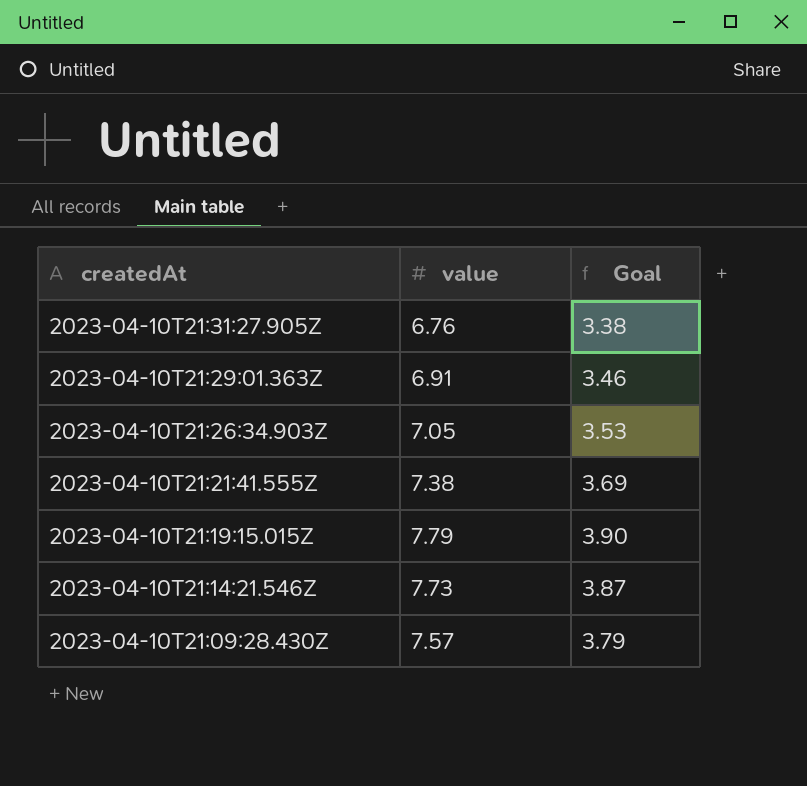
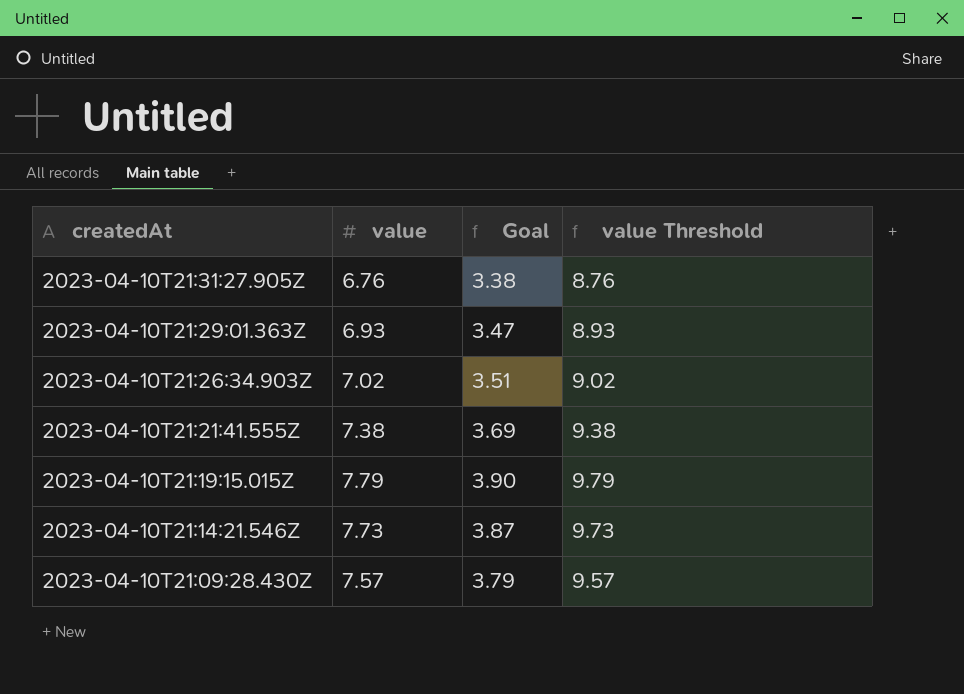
column value Threshold | formula: none -> [value] + 2
2023-04-10T21:29:01.363Z | value: 6.91 -> 6.93
2023-04-10T21:29:01.363Z | Goal: 3.46 -> 3.47
2023-04-10T21:26:34.903Z | value: 7.05 -> 7.02
2023-04-10T21:26:34.903Z | Goal: 3.53 -> 3.51

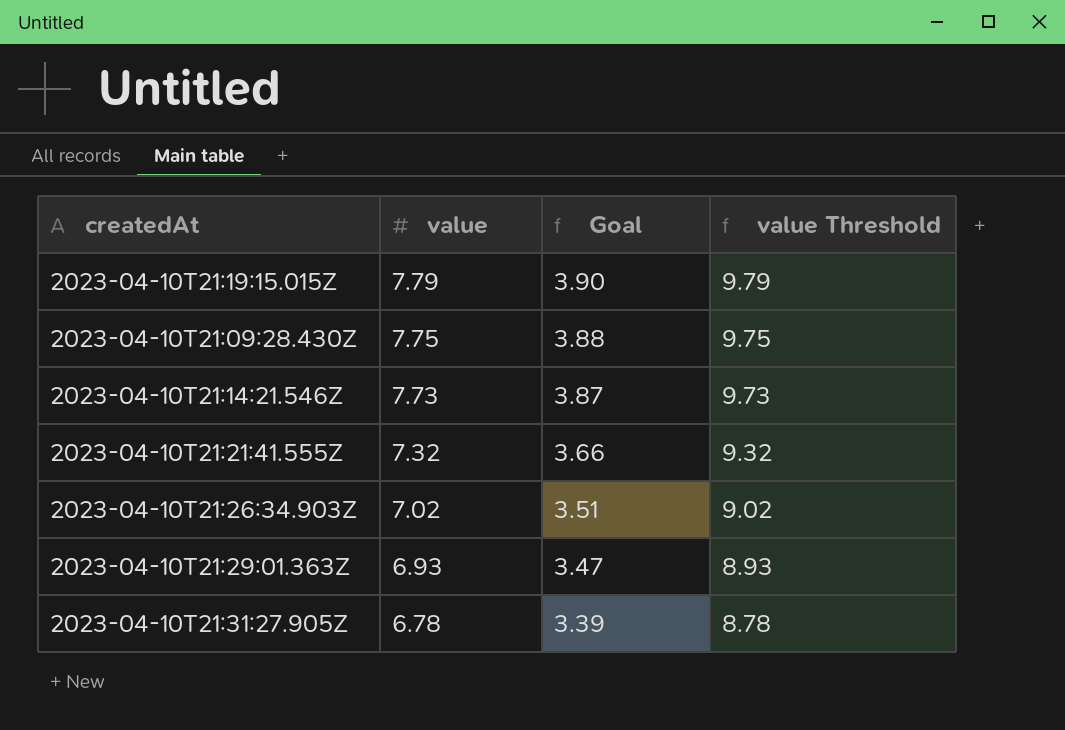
row order: createdAt descending -> value descending
2023-04-10T21:09:28.430Z | value: 7.57 -> 7.75
2023-04-10T21:09:28.430Z | Goal: 3.79 -> 3.88
2023-04-10T21:09:28.430Z | value Threshold: 9.57 -> 9.75
2023-04-10T21:21:41.555Z | value: 7.38 -> 7.32
2023-04-10T21:21:41.555Z | Goal: 3.69 -> 3.66
2023-04-10T21:21:41.555Z | value Threshold: 9.38 -> 9.32
2023-04-10T21:31:27.905Z | value: 6.76 -> 6.78
2023-04-10T21:31:27.905Z | Goal: 3.38 -> 3.39
2023-04-10T21:31:27.905Z | value Threshold: 8.76 -> 8.78

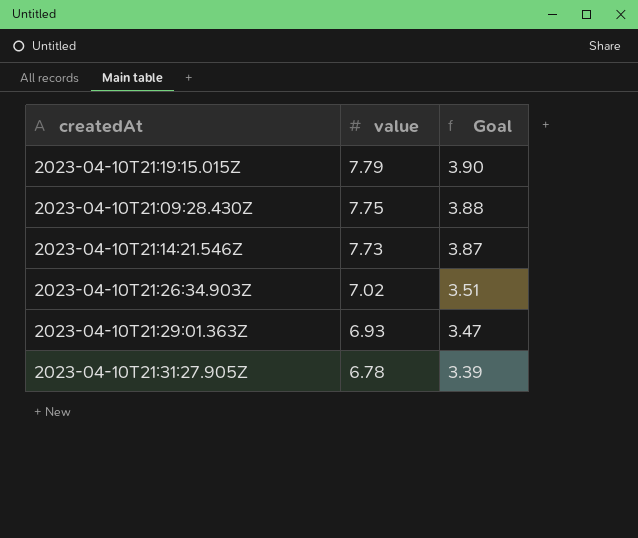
column value Threshold | formula: [value] + 2 -> none
row 2023-04-10T21:21:41.555Z: 7.32 | 3.66 | 9.32 -> none

